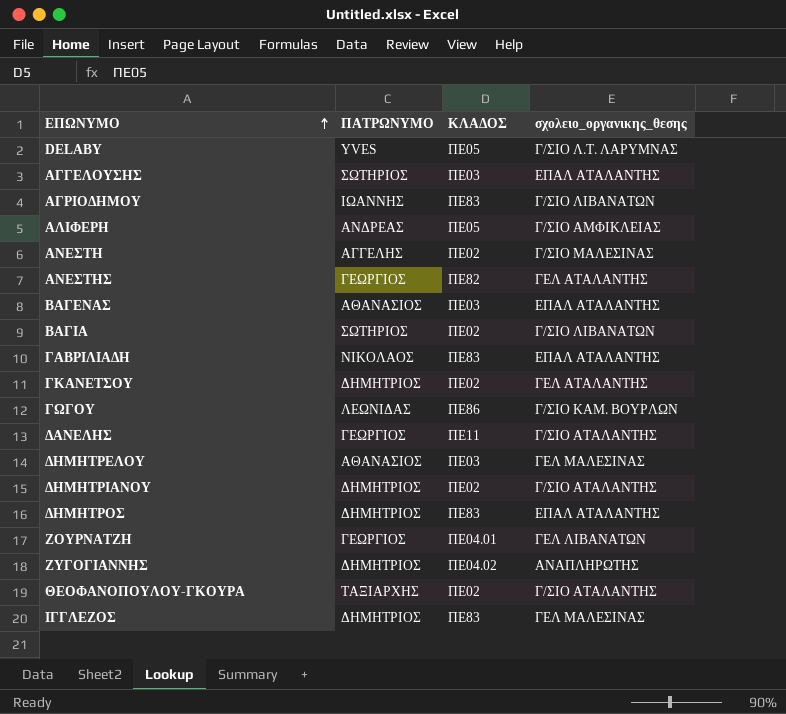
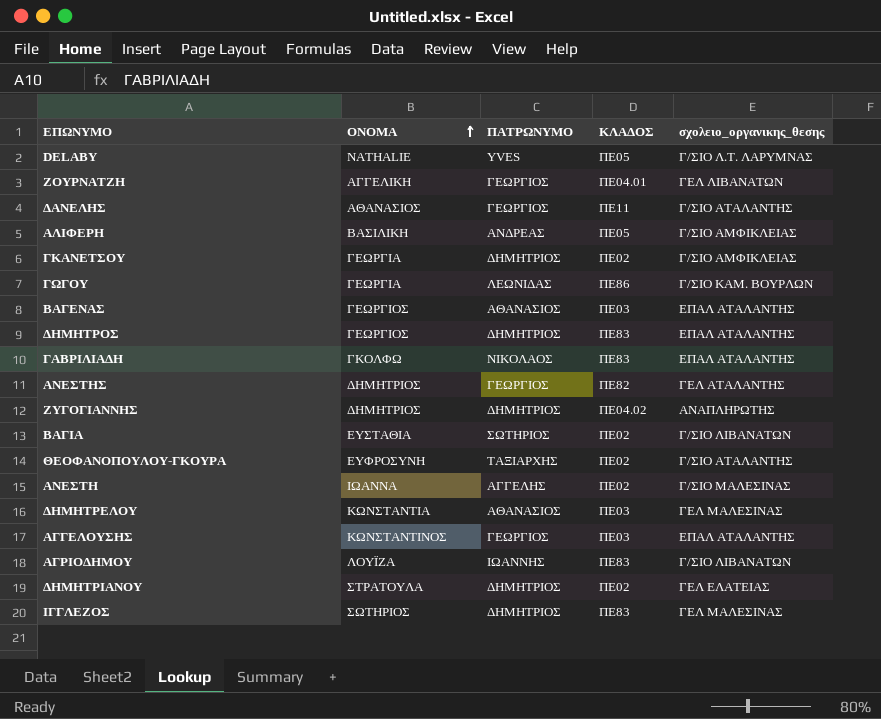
row order: ΕΠΩΝΥΜΟ ascending -> ΟΝΟΜΑ ascending
column ΟΝΟΜΑ | position: none -> 2
ΓΚΑΝΕΤΣΟΥ | σχολειο_οργανικης_θεσης: ΓΕΛ ΑΤΑΛΑΝΤΗΣ -> Γ/ΣΙΟ ΑΜΦΙΚΛΕΙΑΣ
ΑΓΓΕΛΟΥΣΗΣ | ΠΑΤΡΩΝΥΜΟ: ΣΩΤΗΡΙΟΣ -> ΓΕΩΡΓΙΟΣ
ΔΗΜΗΤΡΙΑΝΟΥ | σχολειο_οργανικης_θεσης: Γ/ΣΙΟ ΑΤΑΛΑΝΤΗΣ -> ΓΕΛ ΕΛΑΤΕΙΑΣ

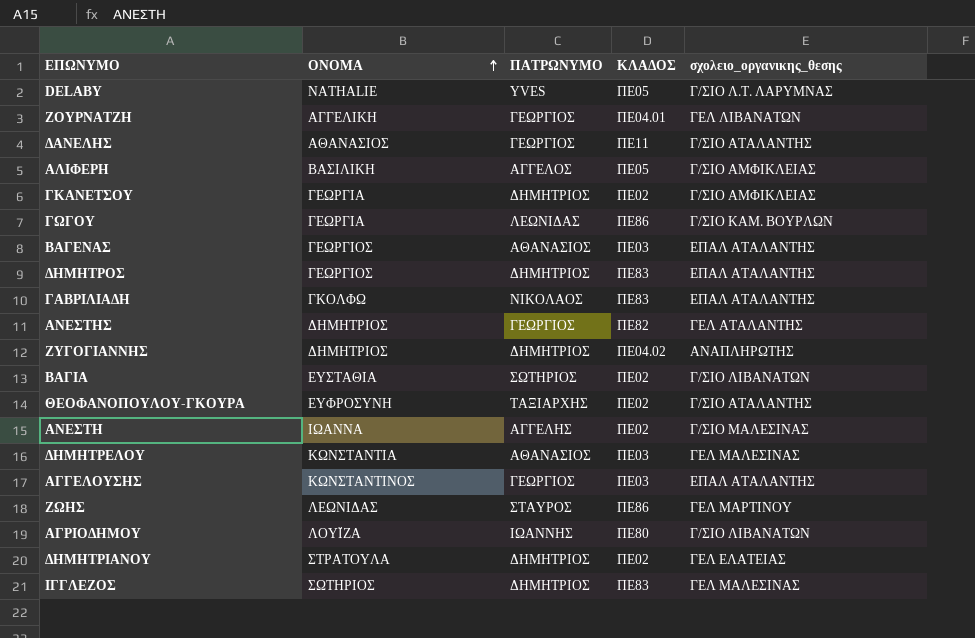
ΑΛΙΦΕΡΗ | ΠΑΤΡΩΝΥΜΟ: ΑΝΔΡΕΑΣ -> ΑΓΓΕΛΟΣ
row ΖΩΗΣ: none -> ΛΕΩΝΙΔΑΣ | ΣΤΑΥΡΟΣ | ΠΕ86 | ΓΕΛ ΜΑΡΤΙΝΟΥ
ΑΓΡΙΟΔΗΜΟΥ | ΚΛΑΔΟΣ: ΠΕ83 -> ΠΕ80

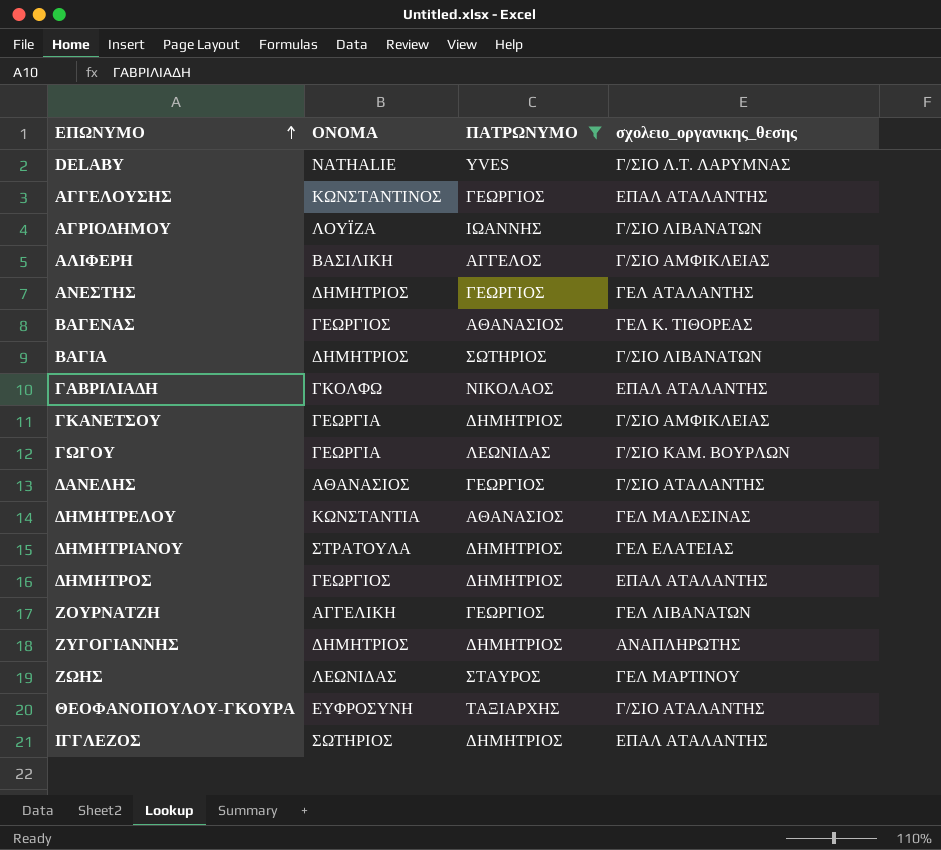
filter: none -> ΠΑΤΡΩΝΥΜΟ != ΑΓΓΕΛΗΣ
row order: ΟΝΟΜΑ ascending -> ΕΠΩΝΥΜΟ ascending
column ΚΛΑΔΟΣ | position: 4 -> none
ΒΑΓΕΝΑΣ | σχολειο_οργανικης_θεσης: ΕΠΑΛ ΑΤΑΛΑΝΤΗΣ -> ΓΕΛ Κ. ΤΙΘΟΡΕΑΣ
ΒΑΓΙΑ | ΟΝΟΜΑ: ΕΥΣΤΑΘΙΑ -> ΔΗΜΗΤΡΙΟΣ
ΙΓΓΛΕΖΟΣ | σχολειο_οργανικης_θεσης: ΓΕΛ ΜΑΛΕΣΙΝΑΣ -> ΕΠΑΛ ΑΤΑΛΑΝΤΗΣ

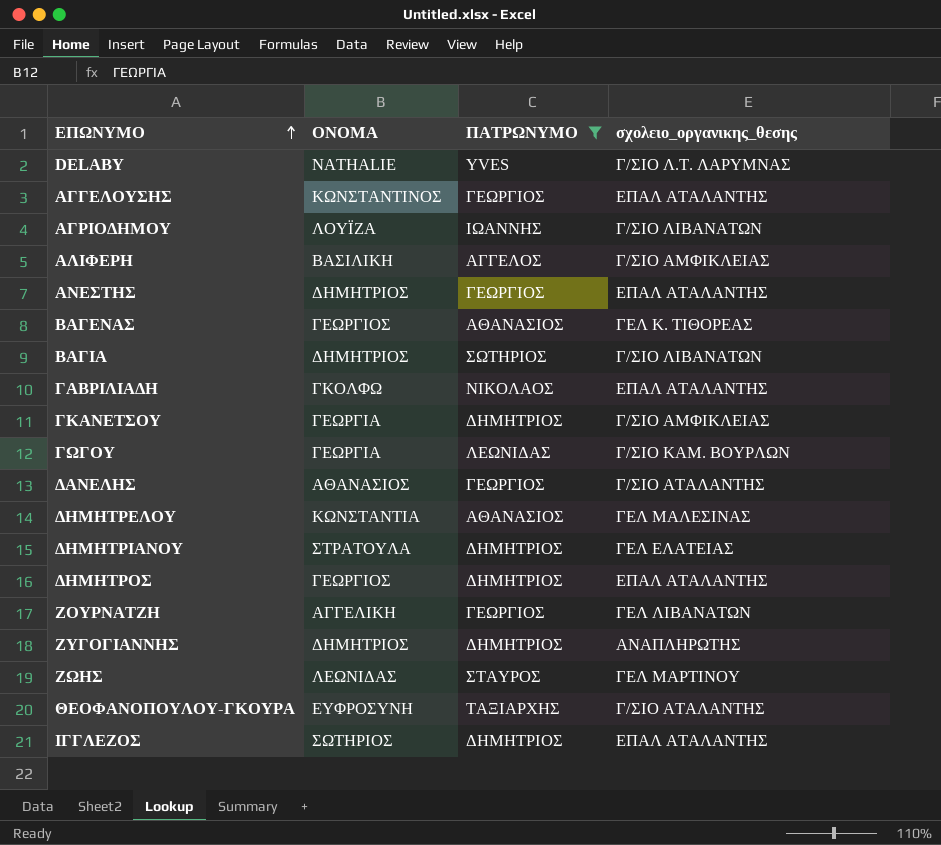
ΑΝΕΣΤΗΣ | σχολειο_οργανικης_θεσης: ΓΕΛ ΑΤΑΛΑΝΤΗΣ -> ΕΠΑΛ ΑΤΑΛΑΝΤΗΣ

